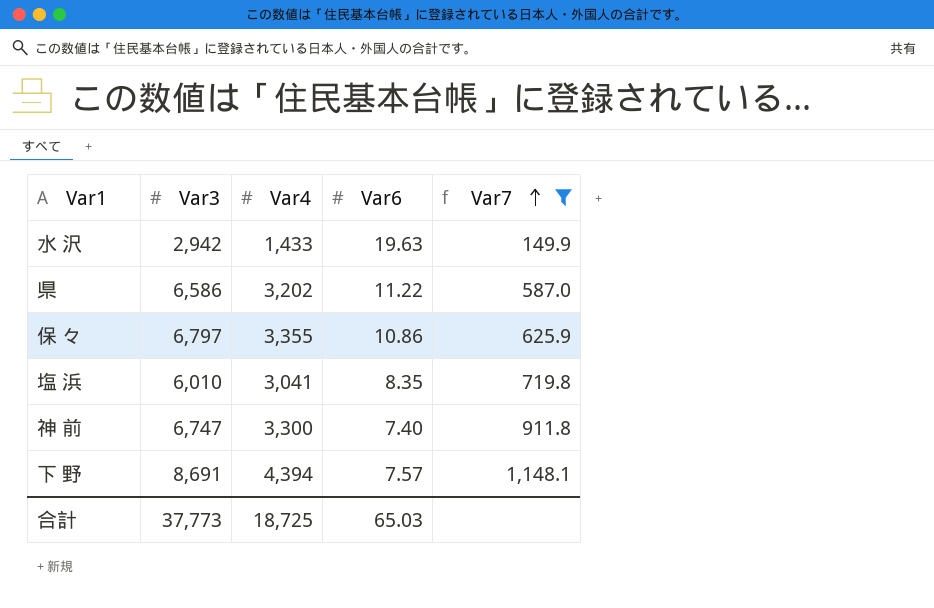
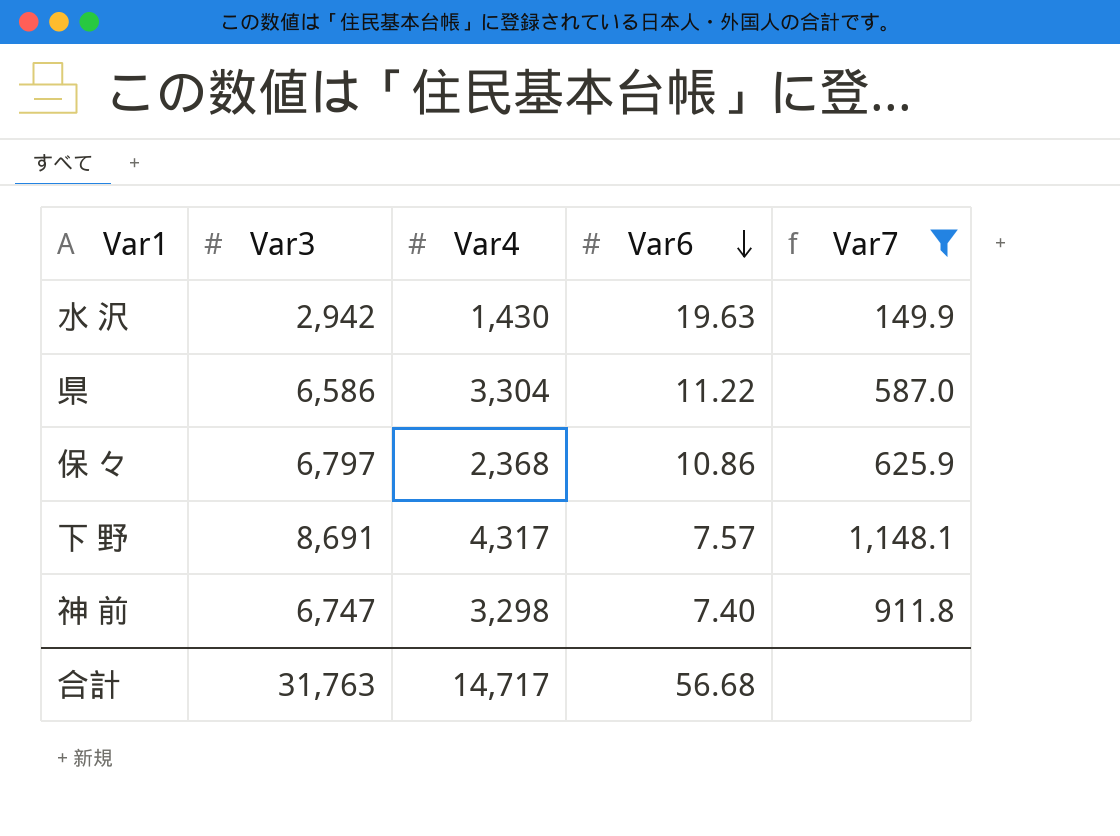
row order: Var7 ascending -> Var6 descending
row 塩 浜: 6,010 | 3,041 | 8.35 | 719.8 -> none
水 沢 | Var4: 1,433 -> 1,430
県 | Var4: 3,202 -> 3,304
保 々 | Var4: 3,355 -> 2,368
下 野 | Var4: 4,394 -> 4,317
神 前 | Var4: 3,300 -> 3,298
合計 | Var3: 37,773 -> 31,763
合計 | Var4: 18,725 -> 14,717
合計 | Var6: 65.03 -> 56.68

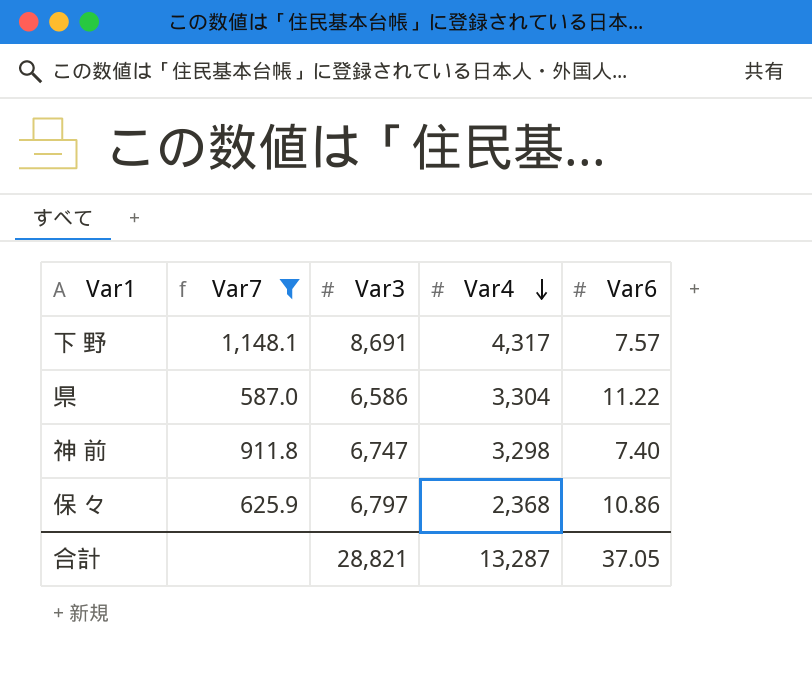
row order: Var6 descending -> Var4 descending
column Var7 | position: 5 -> 2
row 水 沢: 2,942 | 1,430 | 19.63 | 149.9 -> none
合計 | Var3: 31,763 -> 28,821
合計 | Var4: 14,717 -> 13,287
合計 | Var6: 56.68 -> 37.05

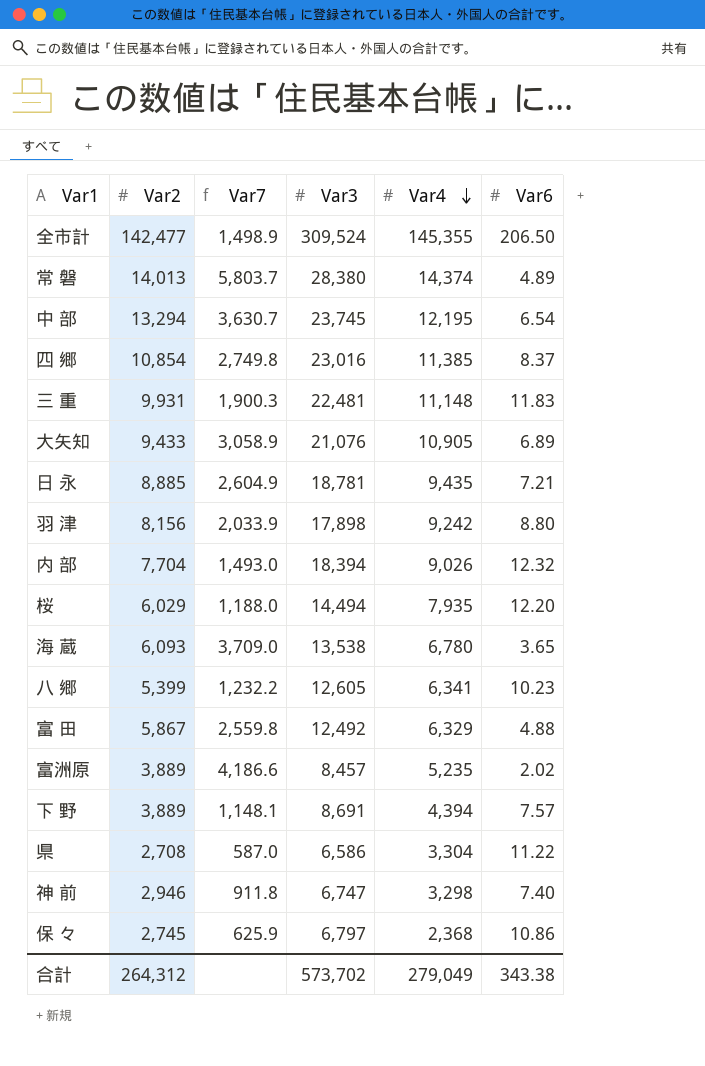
filter: Var7 <= 1,148.1 -> none
column Var2 | position: none -> 2
下 野 | Var4: 4,317 -> 4,394
合計 | Var3: 28,821 -> 573,702
合計 | Var4: 13,287 -> 279,049
合計 | Var6: 37.05 -> 343.38

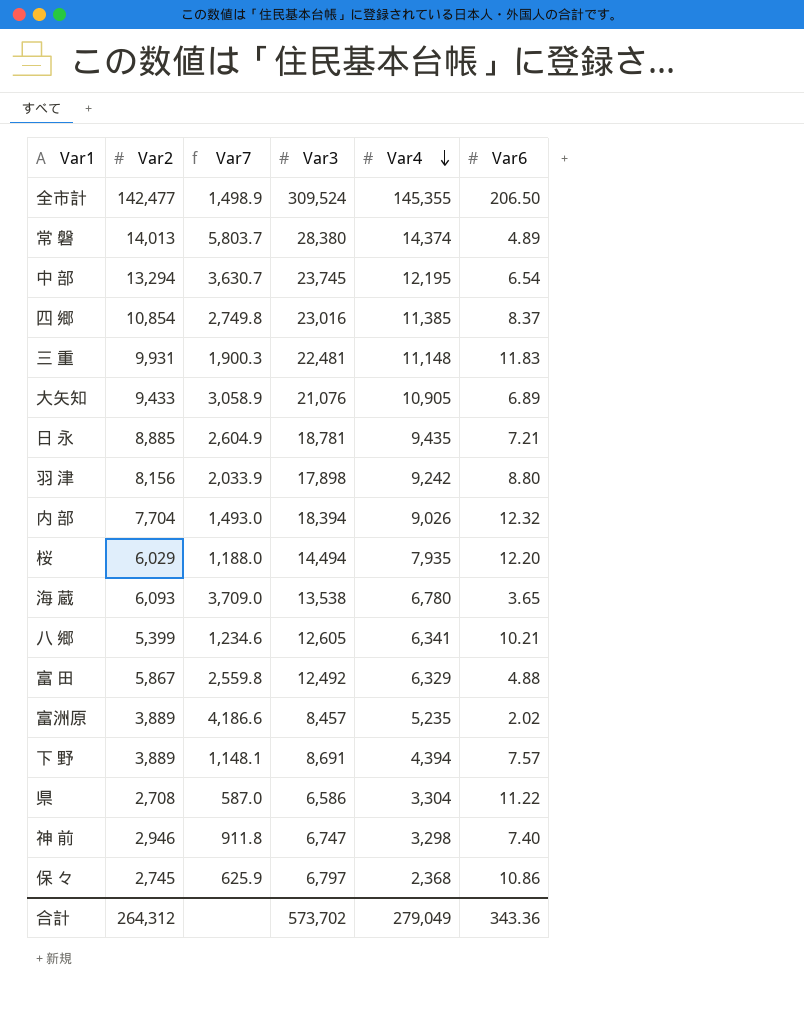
八 郷 | Var7: 1,232.2 -> 1,234.6
八 郷 | Var6: 10.23 -> 10.21
合計 | Var6: 343.38 -> 343.36

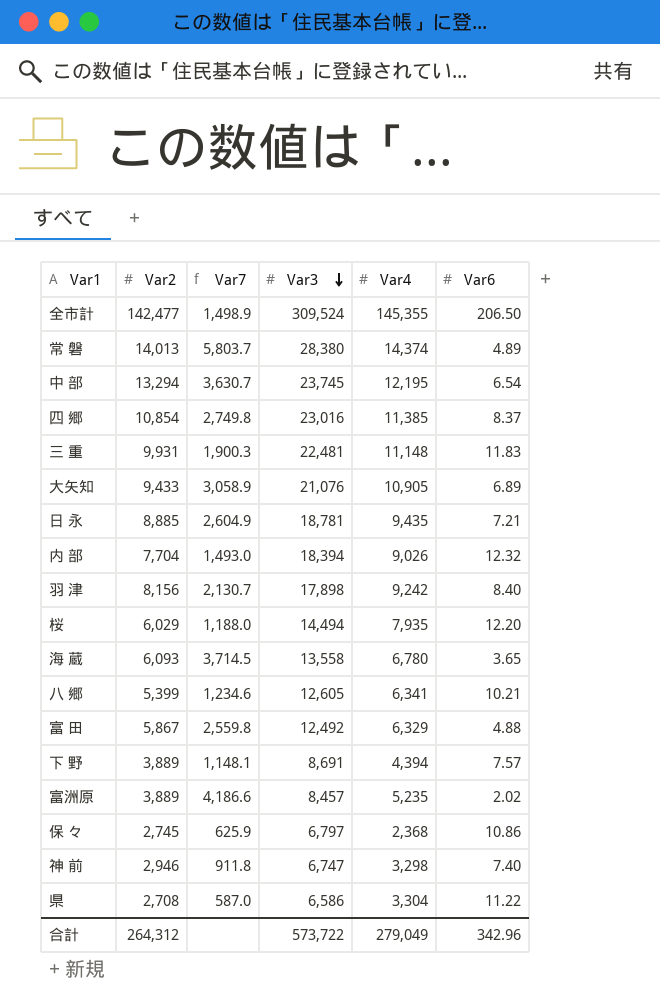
row order: Var4 descending -> Var3 descending
羽 津 | Var7: 2,033.9 -> 2,130.7
羽 津 | Var6: 8.80 -> 8.40
海 蔵 | Var7: 3,709.0 -> 3,714.5
海 蔵 | Var3: 13,538 -> 13,558
合計 | Var3: 573,702 -> 573,722
合計 | Var6: 343.36 -> 342.96

